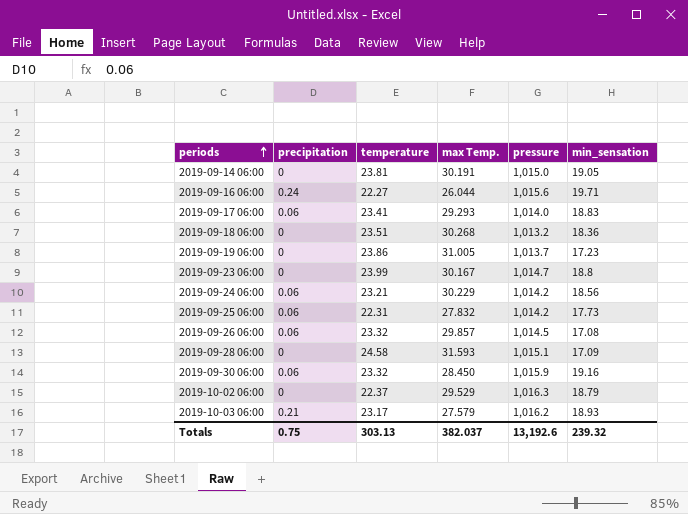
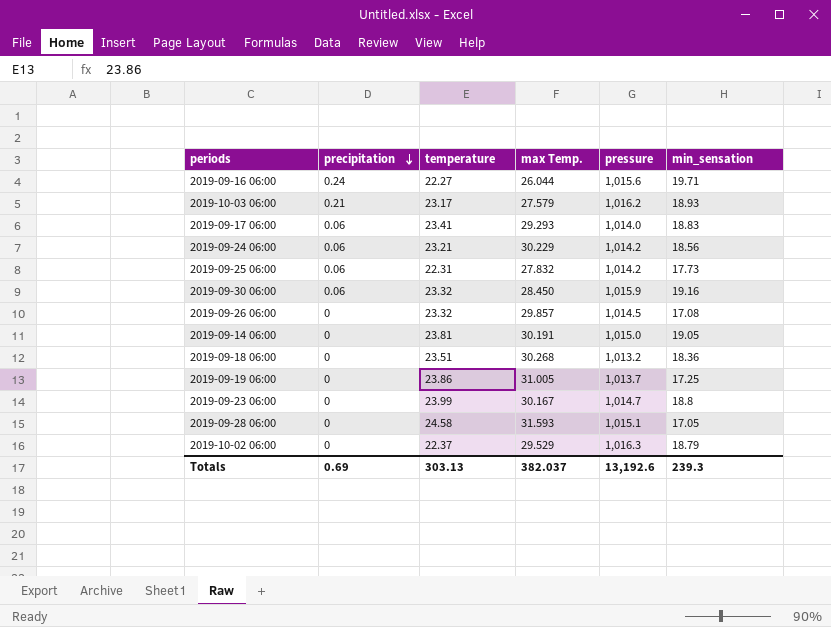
row order: periods ascending -> precipitation descending
2019-09-26 06:00 | precipitation: 0.06 -> 0
2019-09-19 06:00 | min_sensation: 17.23 -> 17.25
2019-09-28 06:00 | min_sensation: 17.09 -> 17.05
Totals | precipitation: 0.75 -> 0.69
Totals | min_sensation: 239.32 -> 239.3

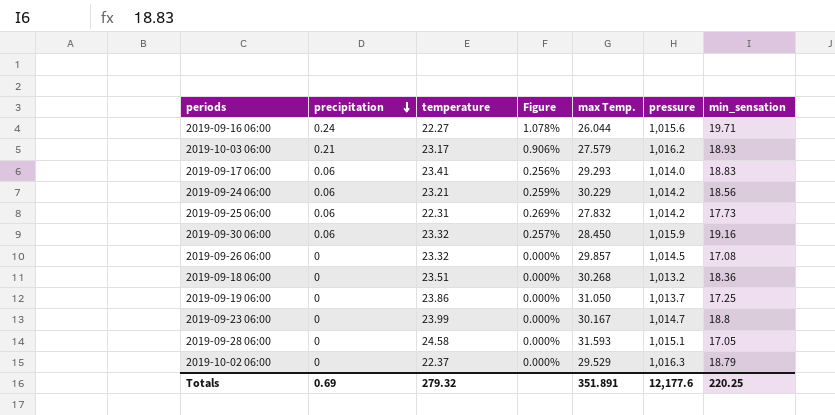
column Figure | formula: none -> [precipitation] / [temperature]
row 2019-09-14 06:00: 0 | 23.81 | 30.191 | 1,015.0 | 19.05 -> none
2019-09-19 06:00 | max Temp.: 31.005 -> 31.050
Totals | temperature: 303.13 -> 279.32
Totals | max Temp.: 382.037 -> 351.891
Totals | pressure: 13,192.6 -> 12,177.6
Totals | min_sensation: 239.3 -> 220.25

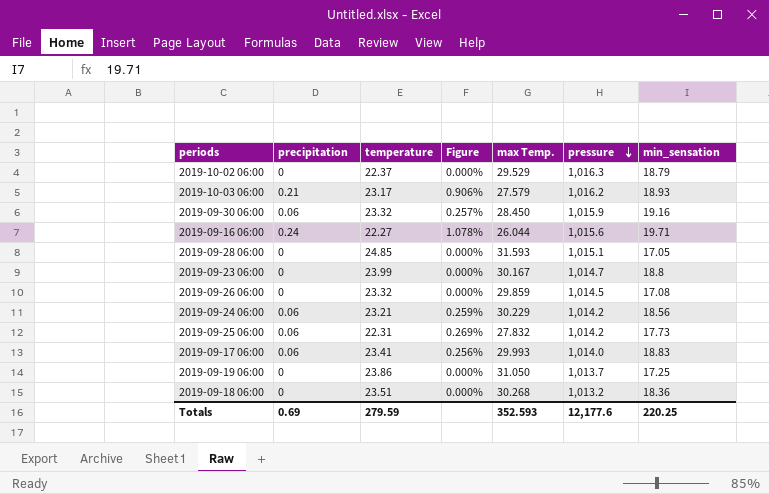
row order: precipitation descending -> pressure descending
2019-09-28 06:00 | temperature: 24.58 -> 24.85
2019-09-26 06:00 | max Temp.: 29.857 -> 29.859
2019-09-17 06:00 | max Temp.: 29.293 -> 29.993
Totals | temperature: 279.32 -> 279.59
Totals | max Temp.: 351.891 -> 352.593

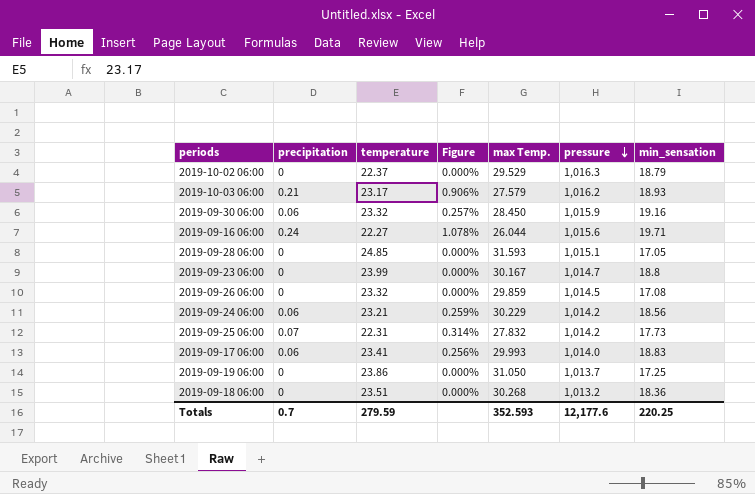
2019-09-25 06:00 | precipitation: 0.06 -> 0.07
2019-09-25 06:00 | Figure: 0.269% -> 0.314%
Totals | precipitation: 0.69 -> 0.7

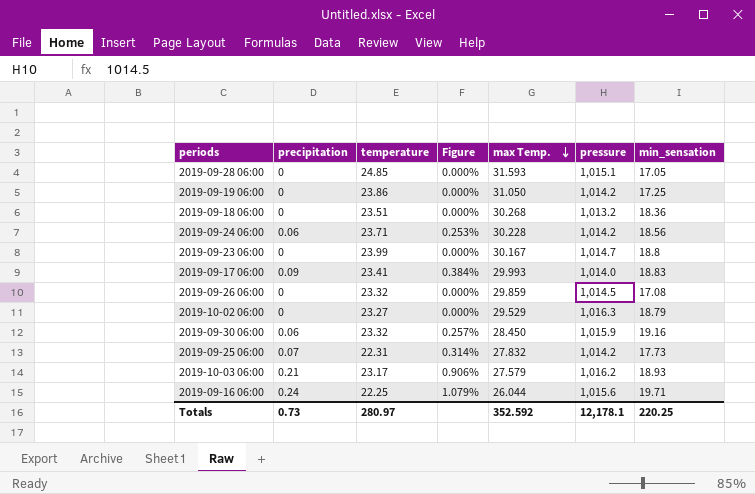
row order: pressure descending -> max Temp. descending
2019-09-19 06:00 | pressure: 1,013.7 -> 1,014.2
2019-09-24 06:00 | temperature: 23.21 -> 23.71
2019-09-24 06:00 | Figure: 0.259% -> 0.253%
2019-09-24 06:00 | max Temp.: 30.229 -> 30.228
2019-09-17 06:00 | precipitation: 0.06 -> 0.09
2019-09-17 06:00 | Figure: 0.256% -> 0.384%
2019-10-02 06:00 | temperature: 22.37 -> 23.27
2019-09-16 06:00 | temperature: 22.27 -> 22.25
2019-09-16 06:00 | Figure: 1.078% -> 1.079%
Totals | precipitation: 0.7 -> 0.73
Totals | temperature: 279.59 -> 280.97
Totals | max Temp.: 352.593 -> 352.592
Totals | pressure: 12,177.6 -> 12,178.1

